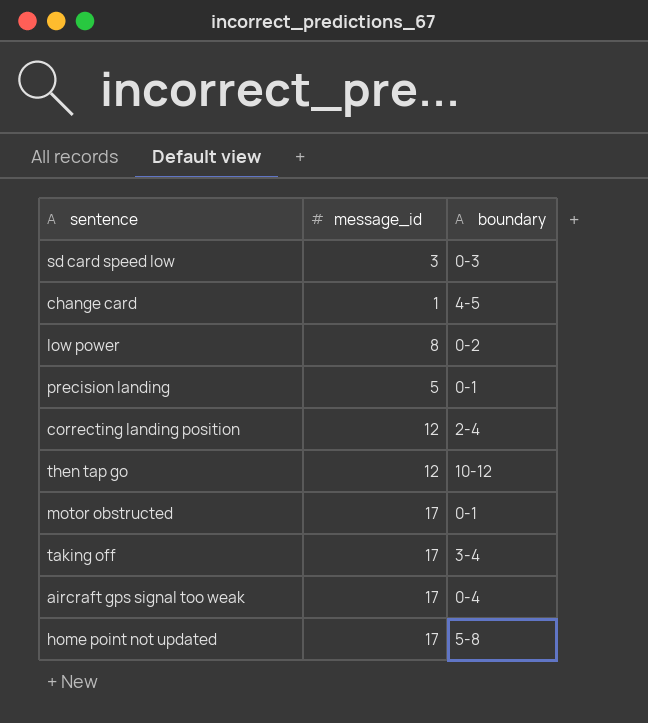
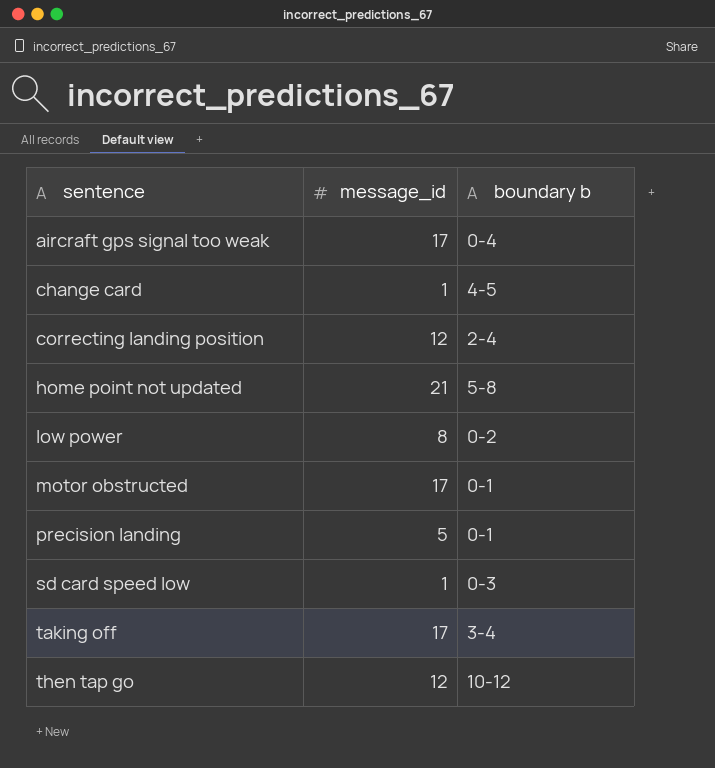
row order: none -> sentence ascending
column name: boundary -> boundary b
home point not updated | message_id: 17 -> 21
sd card speed low | message_id: 3 -> 1

